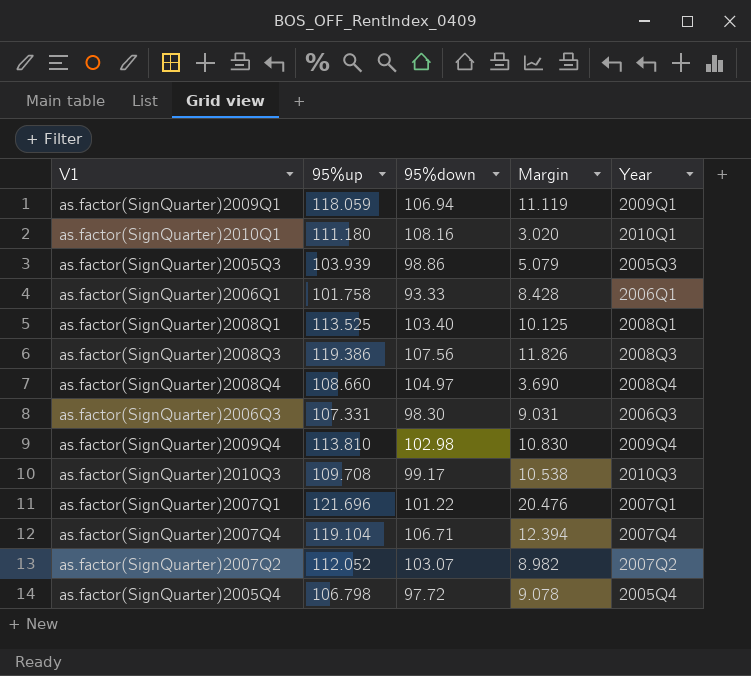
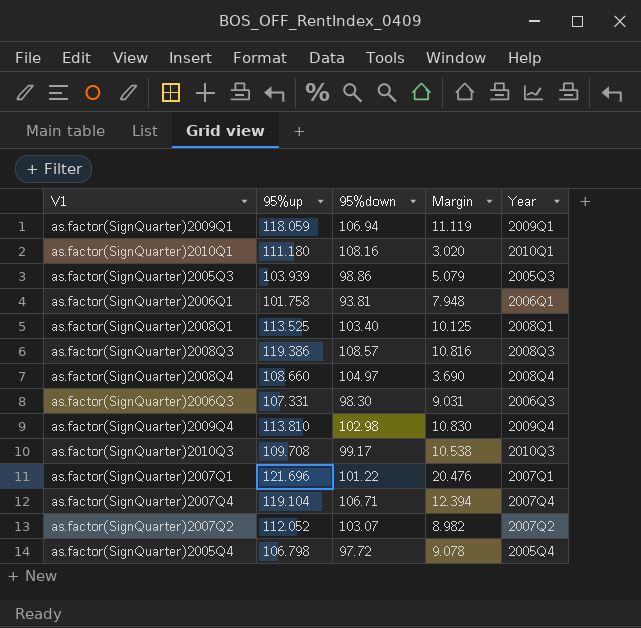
as.factor(SignQuarter)2006Q1 | 95%down: 93.33 -> 93.81
as.factor(SignQuarter)2006Q1 | Margin: 8.428 -> 7.948
as.factor(SignQuarter)2008Q3 | 95%down: 107.56 -> 108.57
as.factor(SignQuarter)2008Q3 | Margin: 11.826 -> 10.816

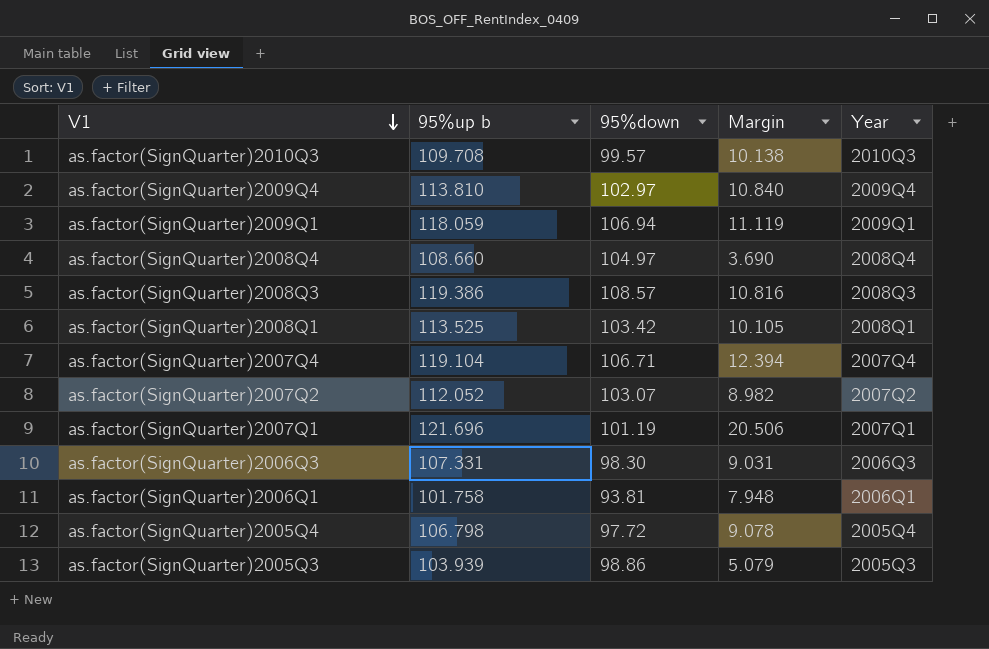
row order: none -> V1 descending
column name: 95%up -> 95%up b
row as.factor(SignQuarter)2010Q1: 111.180 | 108.16 | 3.020 | 2010Q1 -> none
as.factor(SignQuarter)2010Q3 | 95%down: 99.17 -> 99.57
as.factor(SignQuarter)2010Q3 | Margin: 10.538 -> 10.138
as.factor(SignQuarter)2009Q4 | 95%down: 102.98 -> 102.97
as.factor(SignQuarter)2009Q4 | Margin: 10.830 -> 10.840
as.factor(SignQuarter)2008Q1 | 95%down: 103.40 -> 103.42
as.factor(SignQuarter)2008Q1 | Margin: 10.125 -> 10.105
as.factor(SignQuarter)2007Q1 | 95%down: 101.22 -> 101.19
as.factor(SignQuarter)2007Q1 | Margin: 20.476 -> 20.506

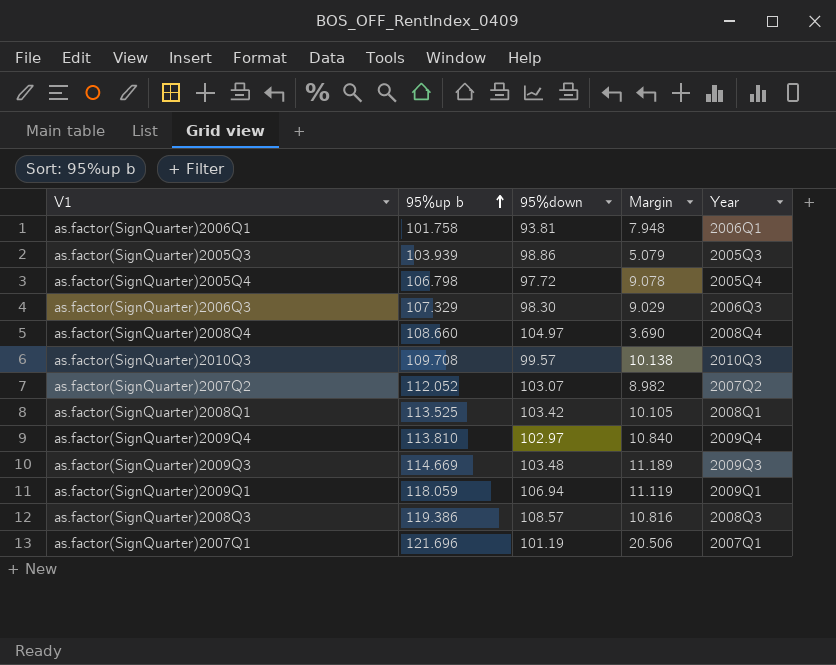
row order: V1 descending -> 95%up b ascending
row as.factor(SignQuarter)2007Q4: 119.104 | 106.71 | 12.394 | 2007Q4 -> none
as.factor(SignQuarter)2006Q3 | 95%up b: 107.331 -> 107.329
as.factor(SignQuarter)2006Q3 | Margin: 9.031 -> 9.029
row as.factor(SignQuarter)2009Q3: none -> 114.669 | 103.48 | 11.189 | 2009Q3

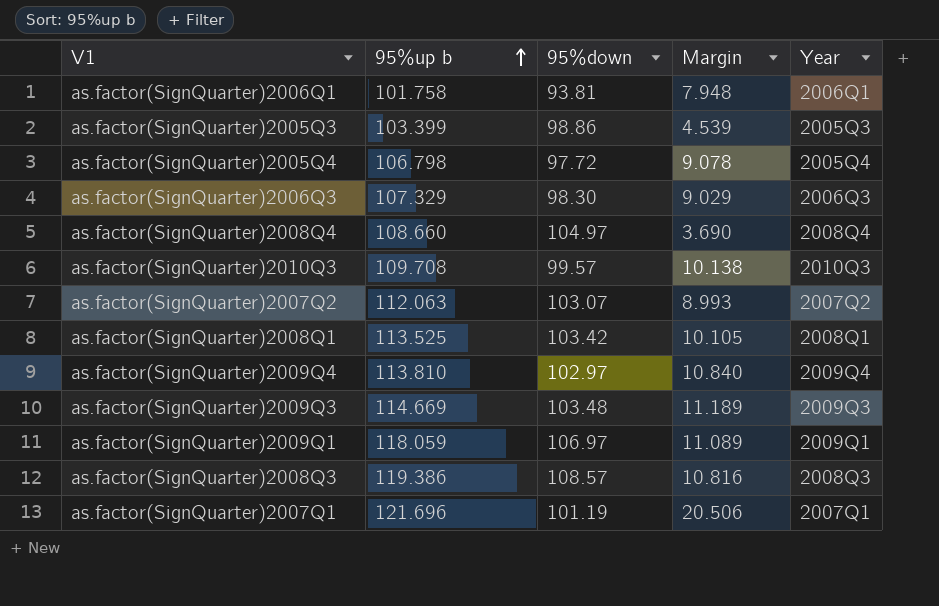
as.factor(SignQuarter)2005Q3 | 95%up b: 103.939 -> 103.399
as.factor(SignQuarter)2005Q3 | Margin: 5.079 -> 4.539
as.factor(SignQuarter)2007Q2 | 95%up b: 112.052 -> 112.063
as.factor(SignQuarter)2007Q2 | Margin: 8.982 -> 8.993
as.factor(SignQuarter)2009Q1 | 95%down: 106.94 -> 106.97
as.factor(SignQuarter)2009Q1 | Margin: 11.119 -> 11.089

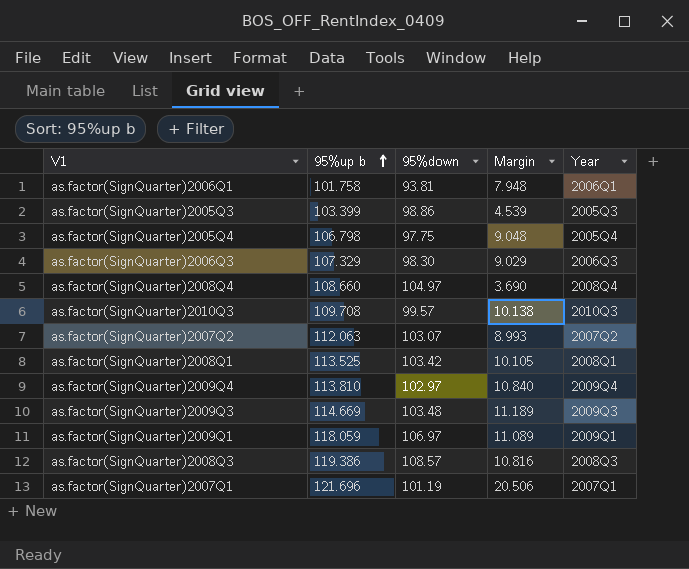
as.factor(SignQuarter)2005Q4 | 95%down: 97.72 -> 97.75
as.factor(SignQuarter)2005Q4 | Margin: 9.078 -> 9.048

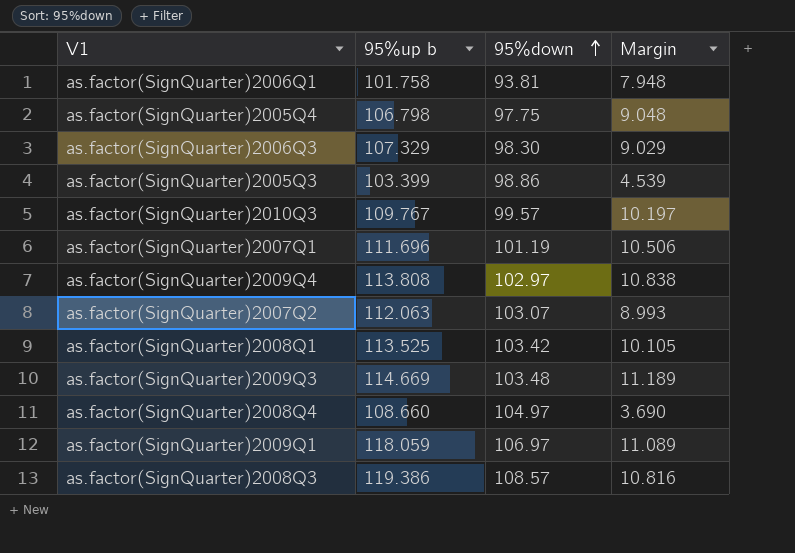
row order: 95%up b ascending -> 95%down ascending
column Year | position: 5 -> none
as.factor(SignQuarter)2010Q3 | 95%up b: 109.708 -> 109.767
as.factor(SignQuarter)2010Q3 | Margin: 10.138 -> 10.197
as.factor(SignQuarter)2007Q1 | 95%up b: 121.696 -> 111.696
as.factor(SignQuarter)2007Q1 | Margin: 20.506 -> 10.506
as.factor(SignQuarter)2009Q4 | 95%up b: 113.810 -> 113.808
as.factor(SignQuarter)2009Q4 | Margin: 10.840 -> 10.838

